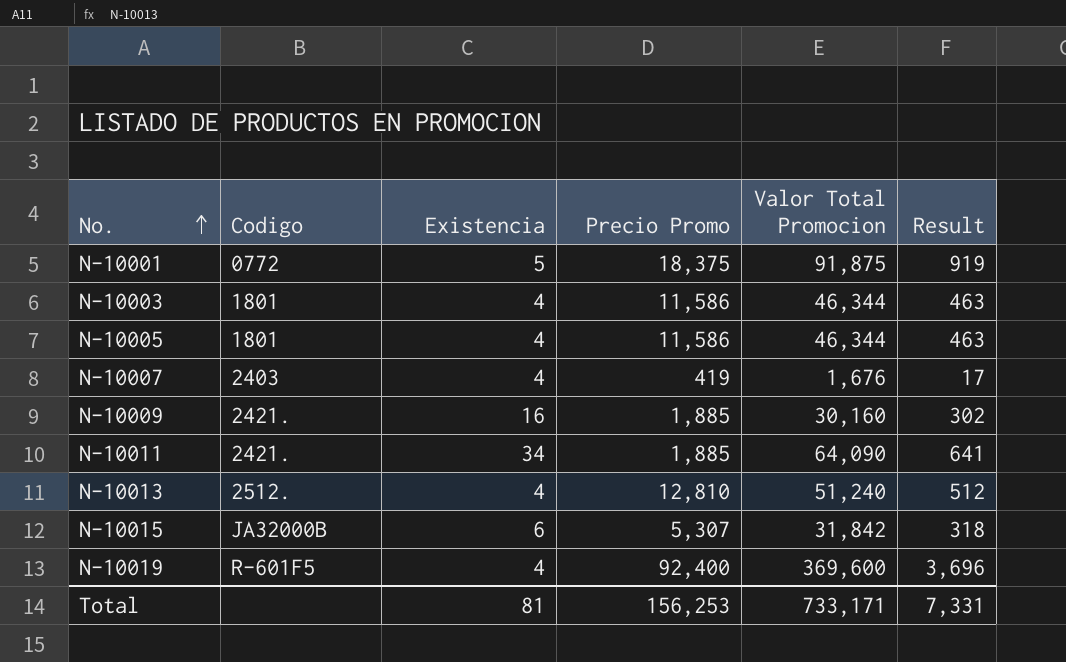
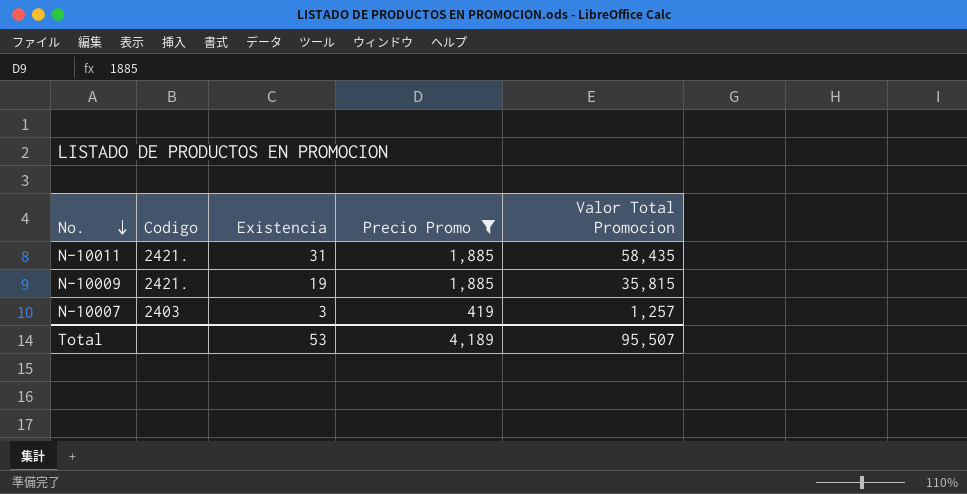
filter: none -> Precio Promo <= 1,885
row order: No. ascending -> No. descending
column Result | formula: [Valor Total Promocion] * 0.01 -> none
N-10011 | Existencia: 34 -> 31
N-10011 | Valor Total Promocion: 64,090 -> 58,435
N-10009 | Existencia: 16 -> 19
N-10009 | Valor Total Promocion: 30,160 -> 35,815
N-10007 | Existencia: 4 -> 3
N-10007 | Valor Total Promocion: 1,676 -> 1,257
Total | Existencia: 81 -> 53
Total | Precio Promo: 156,253 -> 4,189
Total | Valor Total Promocion: 733,171 -> 95,507

